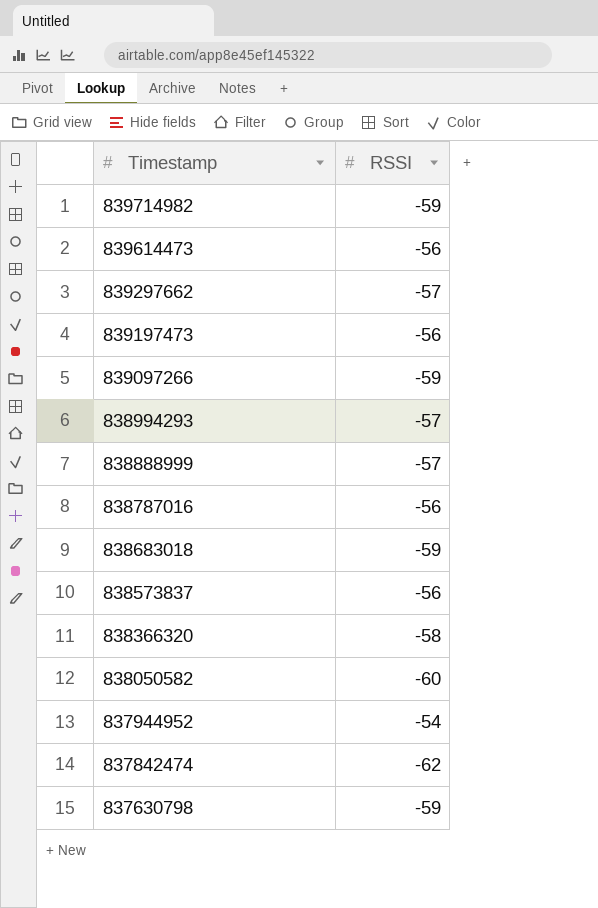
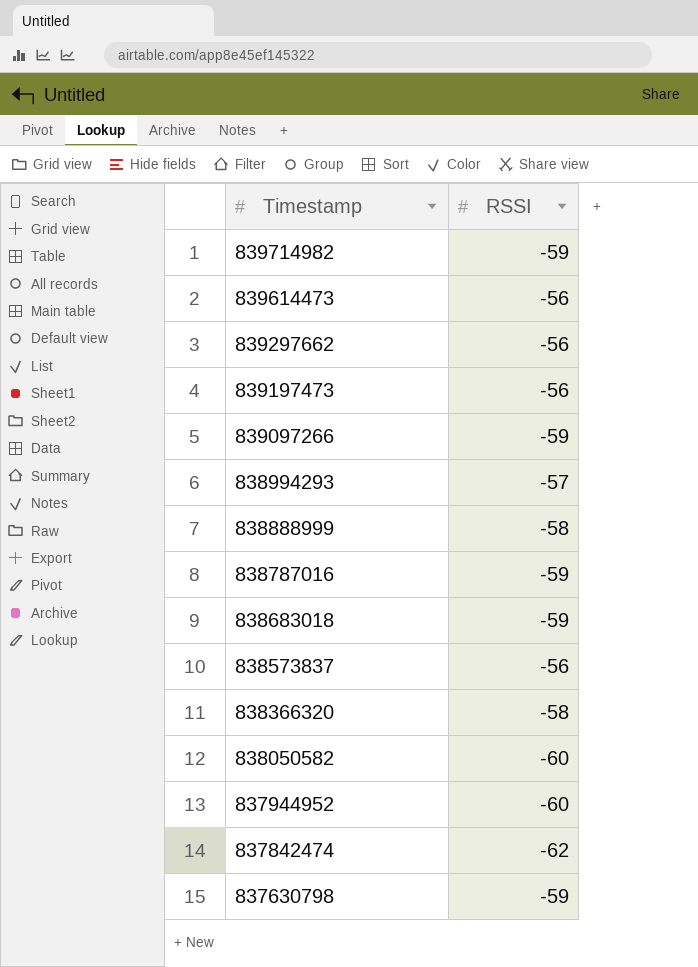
839297662 | RSSI: -57 -> -56
838888999 | RSSI: -57 -> -58
838787016 | RSSI: -56 -> -59
837944952 | RSSI: -54 -> -60

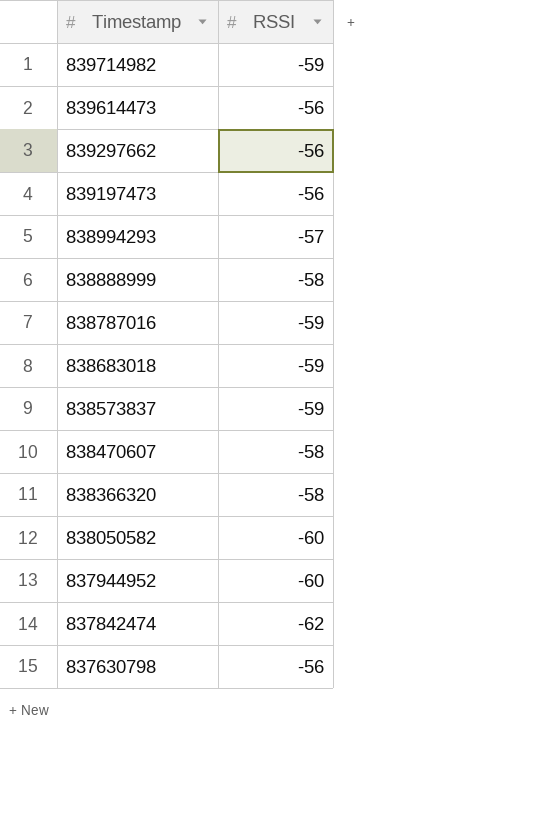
row 839097266: -59 -> none
838573837 | RSSI: -56 -> -59
row 838470607: none -> -58
837630798 | RSSI: -59 -> -56

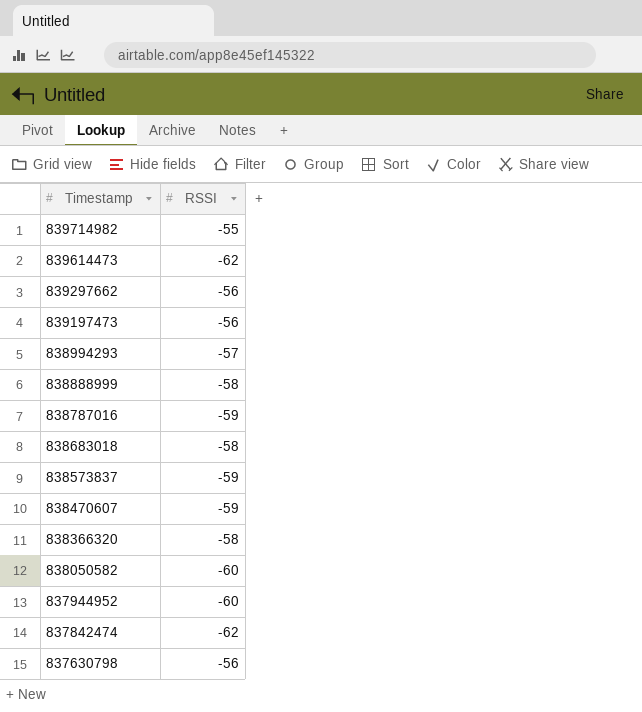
839714982 | RSSI: -59 -> -55
839614473 | RSSI: -56 -> -62
838683018 | RSSI: -59 -> -58
838470607 | RSSI: -58 -> -59

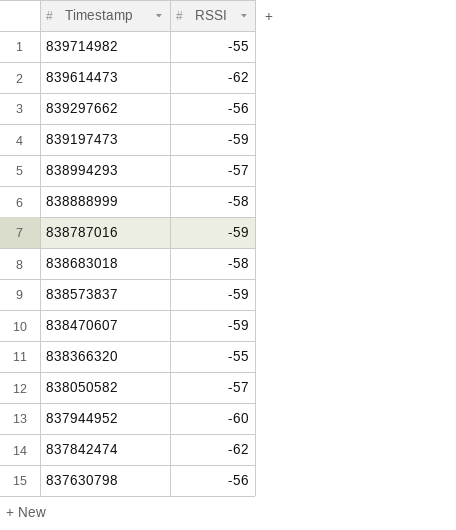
839197473 | RSSI: -56 -> -59
838366320 | RSSI: -58 -> -55
838050582 | RSSI: -60 -> -57

